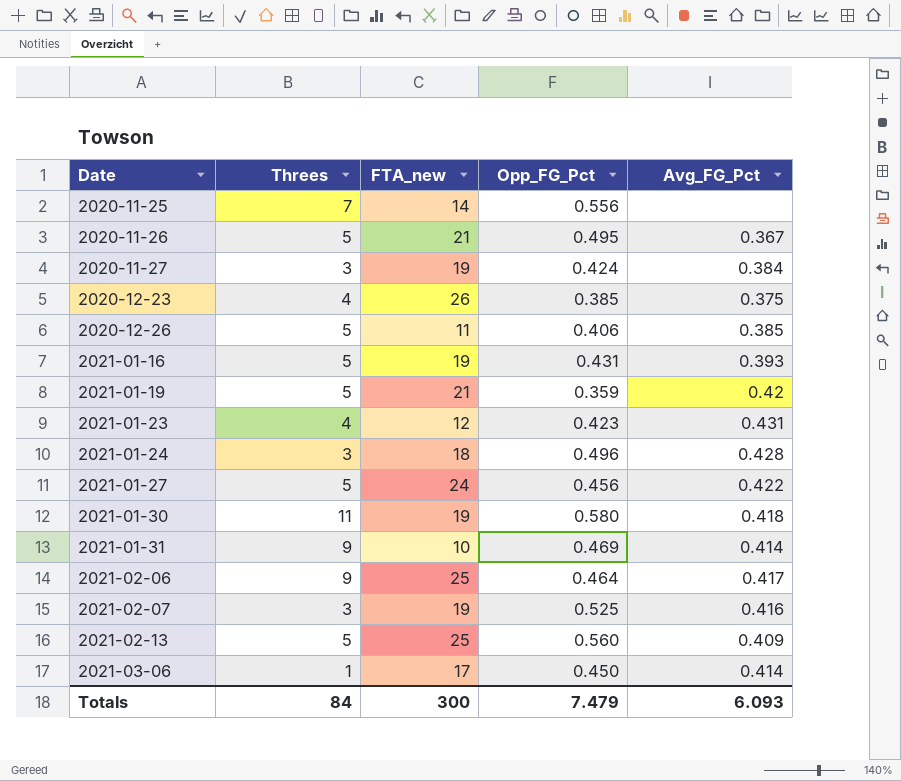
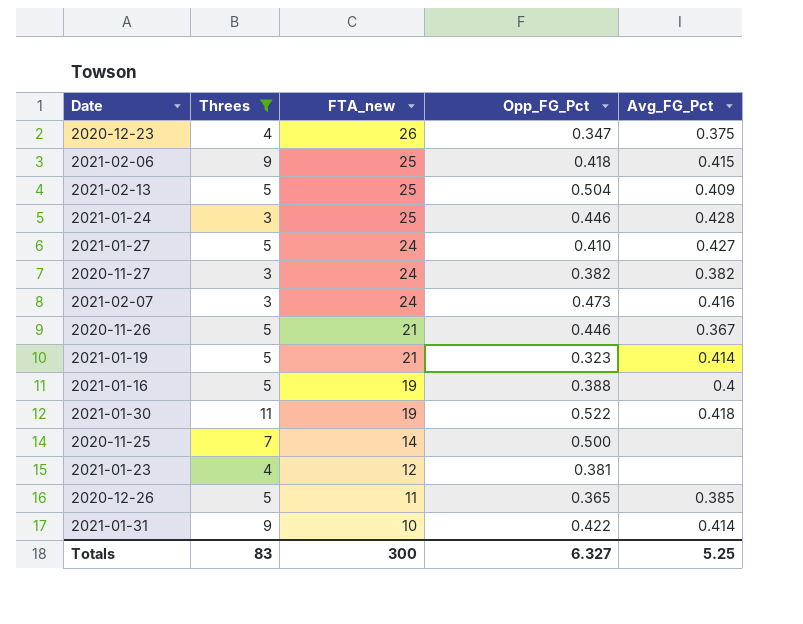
filter: none -> Threes != 1
row order: Date ascending -> FTA_new descending
2020-12-23 | Opp_FG_Pct: 0.385 -> 0.347
2021-02-06 | Opp_FG_Pct: 0.464 -> 0.418
2021-02-06 | Avg_FG_Pct: 0.417 -> 0.415
2021-02-13 | Opp_FG_Pct: 0.560 -> 0.504
2021-01-24 | FTA_new: 18 -> 25
2021-01-24 | Opp_FG_Pct: 0.496 -> 0.446
2021-01-27 | Opp_FG_Pct: 0.456 -> 0.410
2021-01-27 | Avg_FG_Pct: 0.422 -> 0.427
2020-11-27 | FTA_new: 19 -> 24
2020-11-27 | Opp_FG_Pct: 0.424 -> 0.382
2020-11-27 | Avg_FG_Pct: 0.384 -> 0.382
2021-02-07 | FTA_new: 19 -> 24
2021-02-07 | Opp_FG_Pct: 0.525 -> 0.473
2020-11-26 | Opp_FG_Pct: 0.495 -> 0.446
2021-01-19 | Opp_FG_Pct: 0.359 -> 0.323
2021-01-19 | Avg_FG_Pct: 0.42 -> 0.414
2021-01-16 | Opp_FG_Pct: 0.431 -> 0.388
2021-01-16 | Avg_FG_Pct: 0.393 -> 0.4
2021-01-30 | Opp_FG_Pct: 0.580 -> 0.522
2020-11-25 | Opp_FG_Pct: 0.556 -> 0.500
2021-01-23 | Opp_FG_Pct: 0.423 -> 0.381
2021-01-23 | Avg_FG_Pct: 0.431 -> none
2020-12-26 | Opp_FG_Pct: 0.406 -> 0.365
2021-01-31 | Opp_FG_Pct: 0.469 -> 0.422
Totals | Threes: 84 -> 83
Totals | Opp_FG_Pct: 7.479 -> 6.327
Totals | Avg_FG_Pct: 6.093 -> 5.25

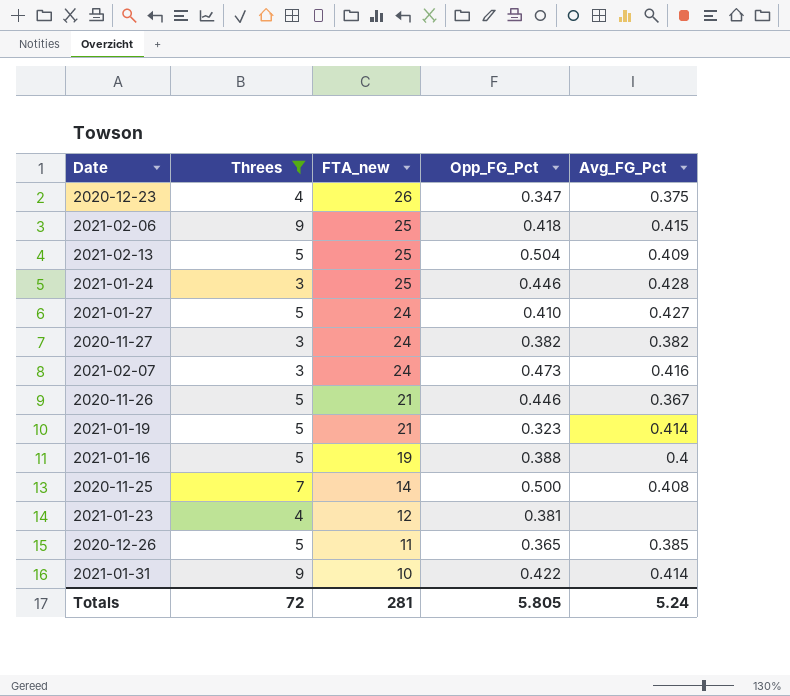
row 2021-01-30: 11 | 19 | 0.522 | 0.418 -> none
2020-11-25 | Avg_FG_Pct: none -> 0.408
Totals | Threes: 83 -> 72
Totals | FTA_new: 300 -> 281
Totals | Opp_FG_Pct: 6.327 -> 5.805
Totals | Avg_FG_Pct: 5.25 -> 5.24

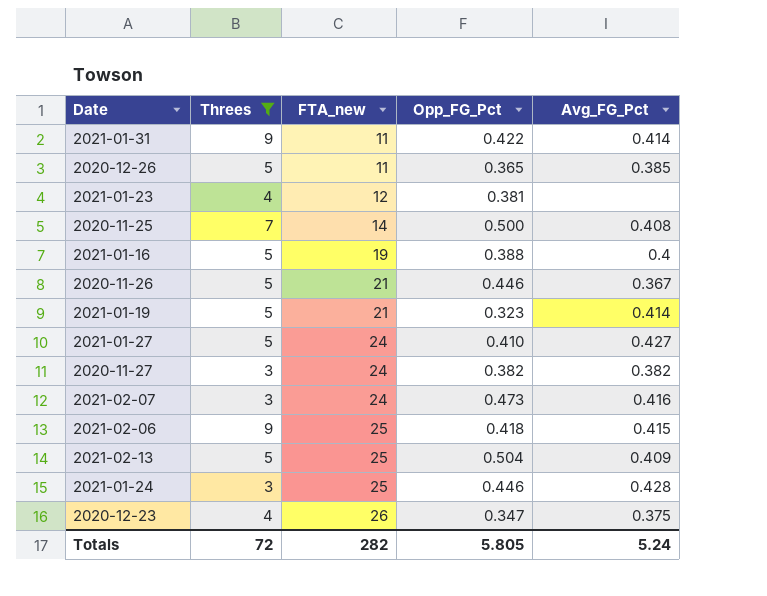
row order: FTA_new descending -> FTA_new ascending
2021-01-31 | FTA_new: 10 -> 11
Totals | FTA_new: 281 -> 282

